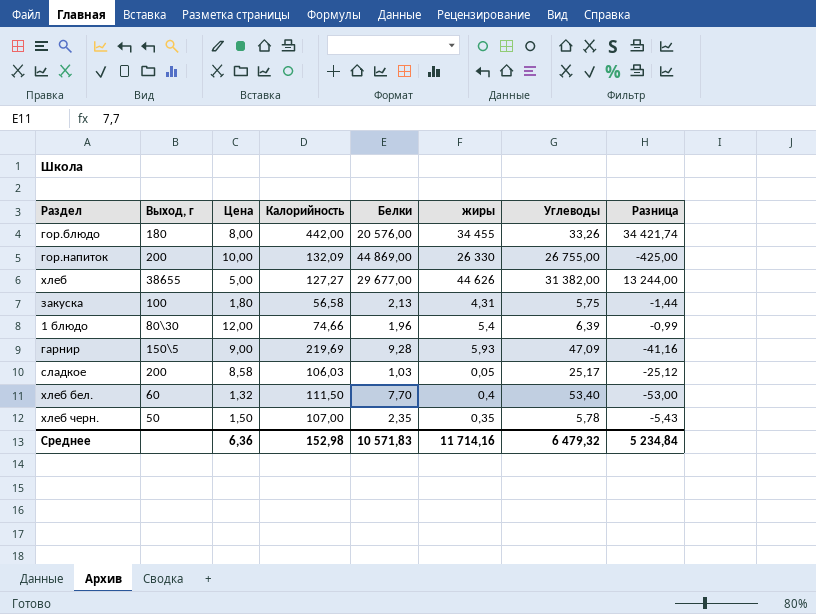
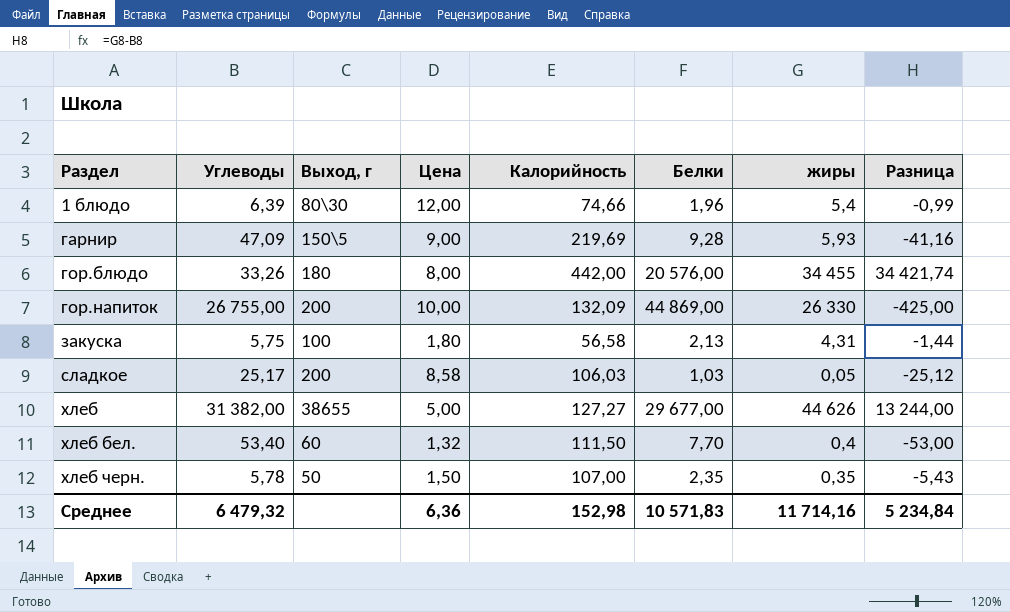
row order: none -> Раздел ascending
column Углеводы | position: 7 -> 2

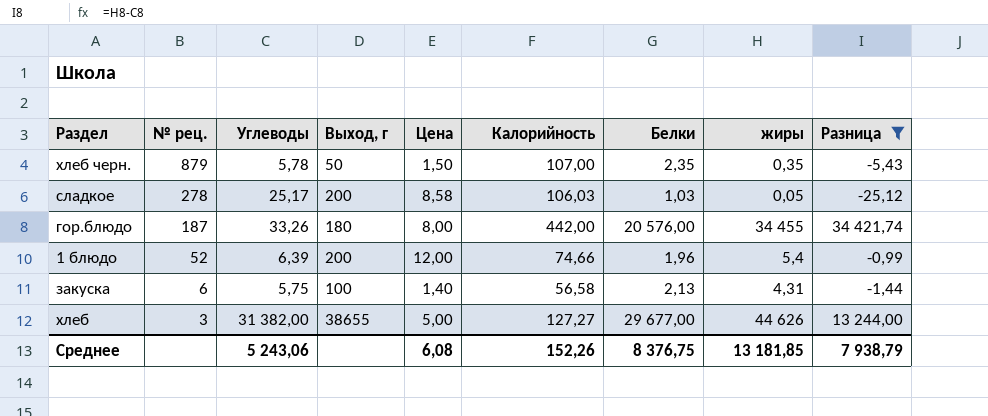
filter: none -> Разница >= -25,12
row order: Раздел ascending -> № рец. descending
column № рец. | position: none -> 2
1 блюдо | Выход, г: 80\30 -> 200
закуска | Цена: 1,80 -> 1,40
Среднее | Углеводы: 6 479,32 -> 5 243,06
Среднее | Цена: 6,36 -> 6,08
Среднее | Калорийность: 152,98 -> 152,26
Среднее | Белки: 10 571,83 -> 8 376,75
Среднее | жиры: 11 714,16 -> 13 181,85
Среднее | Разница: 5 234,84 -> 7 938,79

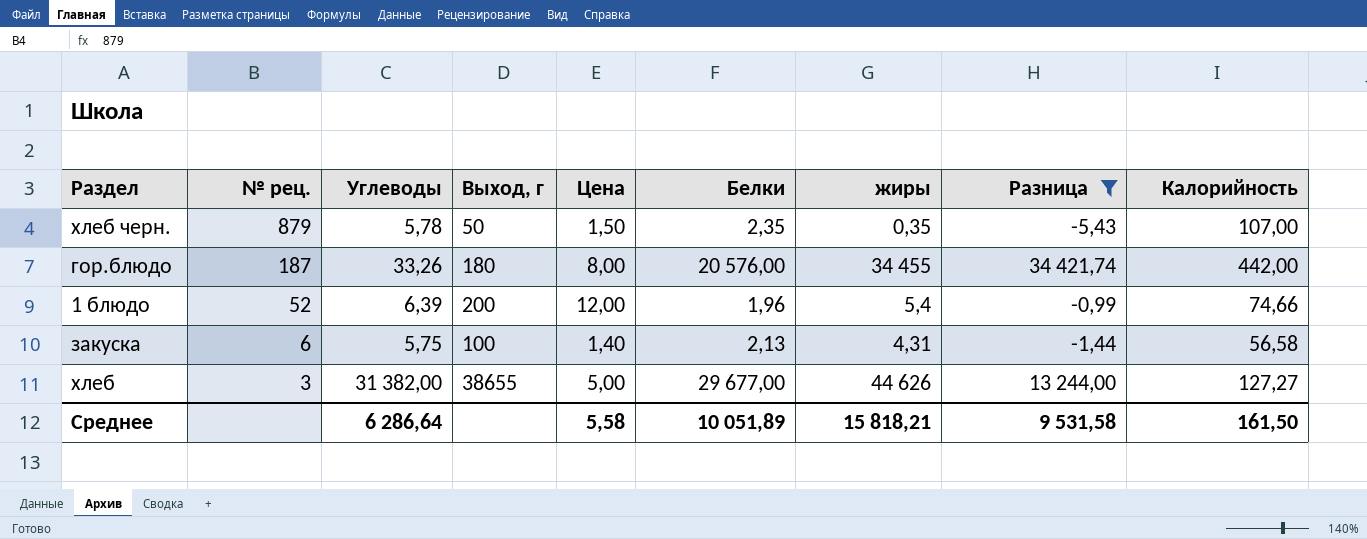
column Калорийность | position: 6 -> 9
row сладкое: 278 | 25,17 | 200 | 8,58 | 106,03 | 1,03 | 0,05 | -25,12 -> none
Среднее | Углеводы: 5 243,06 -> 6 286,64
Среднее | Цена: 6,08 -> 5,58
Среднее | Белки: 8 376,75 -> 10 051,89
Среднее | жиры: 13 181,85 -> 15 818,21
Среднее | Разница: 7 938,79 -> 9 531,58
Среднее | Калорийность: 152,26 -> 161,50

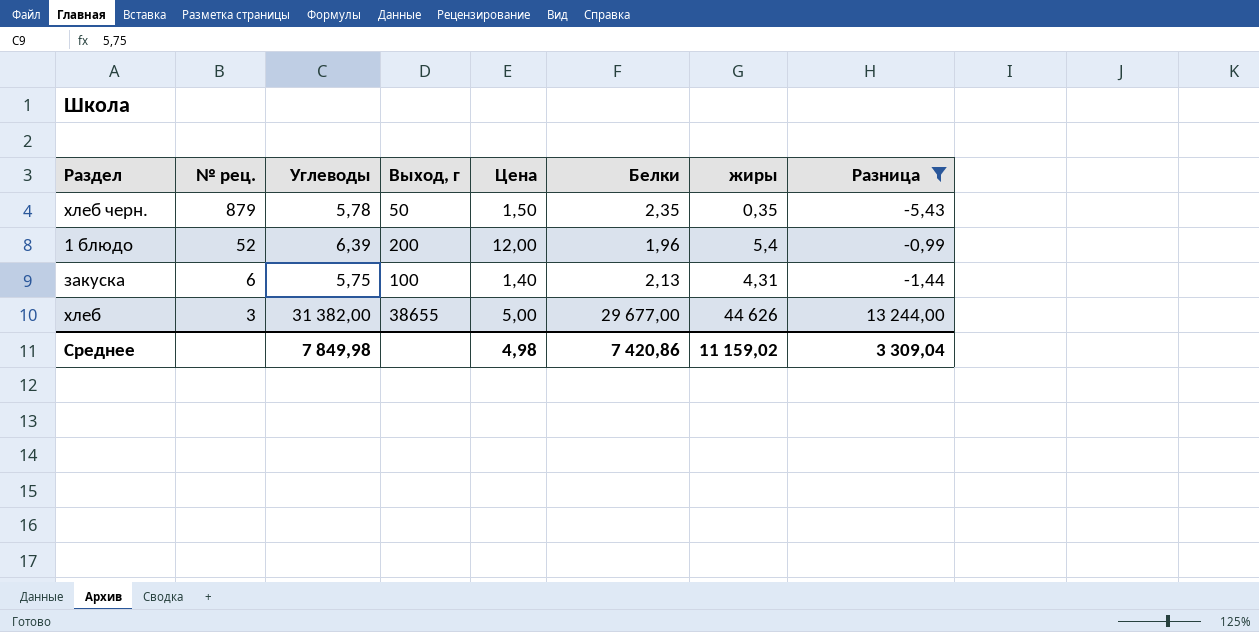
column Калорийность | position: 9 -> none
row гор.блюдо: 187 | 33,26 | 180 | 8,00 | 20 576,00 | 34 455 | 34 421,74 | 442,00 -> none
Среднее | Углеводы: 6 286,64 -> 7 849,98
Среднее | Цена: 5,58 -> 4,98
Среднее | Белки: 10 051,89 -> 7 420,86
Среднее | жиры: 15 818,21 -> 11 159,02
Среднее | Разница: 9 531,58 -> 3 309,04

